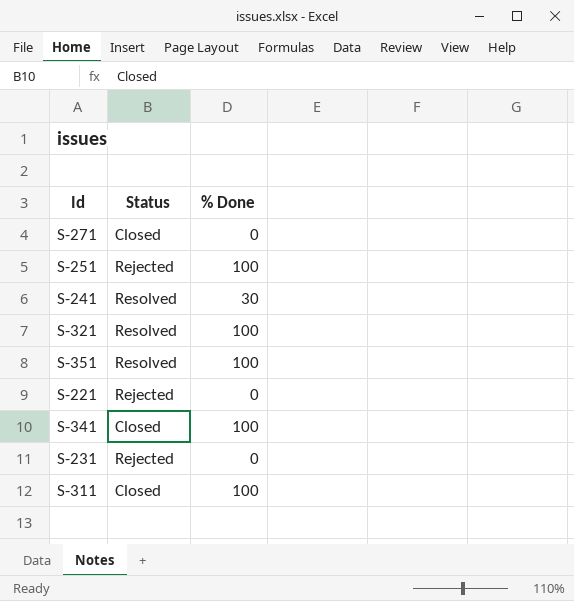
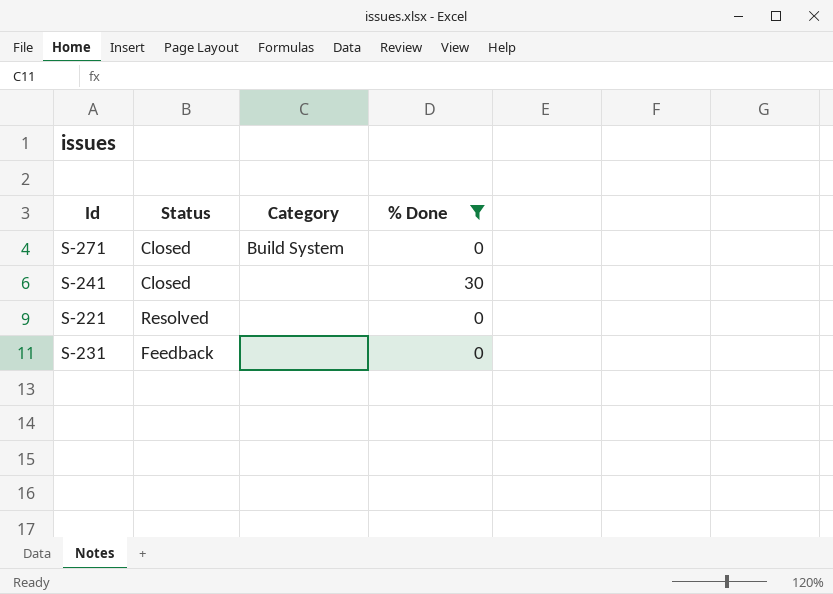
filter: none -> % Done != 100
column Category | position: none -> 3
S-241 | Status: Resolved -> Closed
S-221 | Status: Rejected -> Resolved
S-231 | Status: Rejected -> Feedback

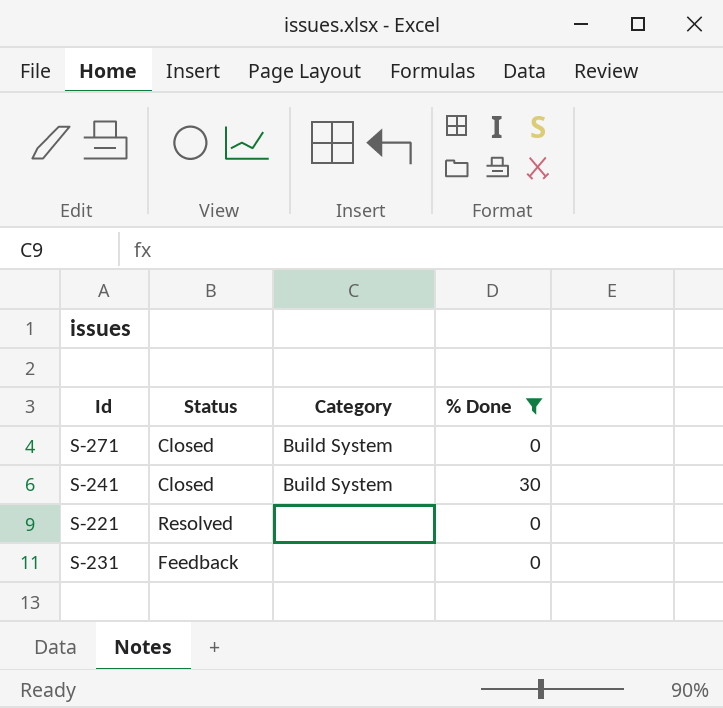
S-241 | Category: none -> Build System

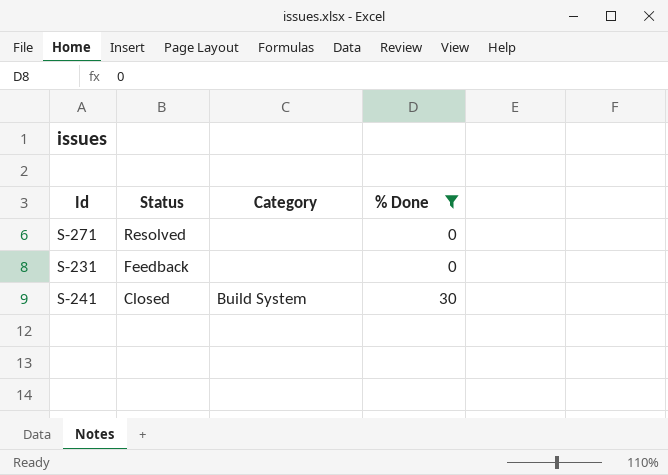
row order: none -> Status descending
row S-221: Resolved | none | 0 -> none
S-271 | Status: Closed -> Resolved
S-271 | Category: Build System -> none

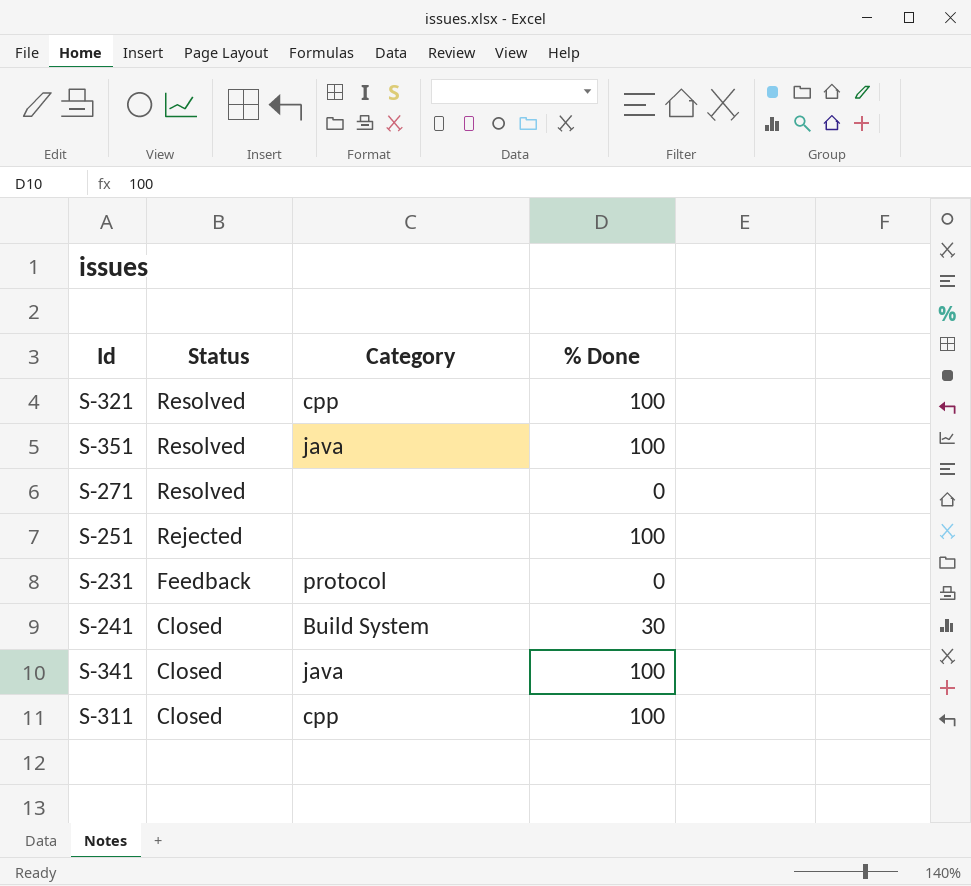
filter: % Done != 100 -> none
S-231 | Category: none -> protocol

